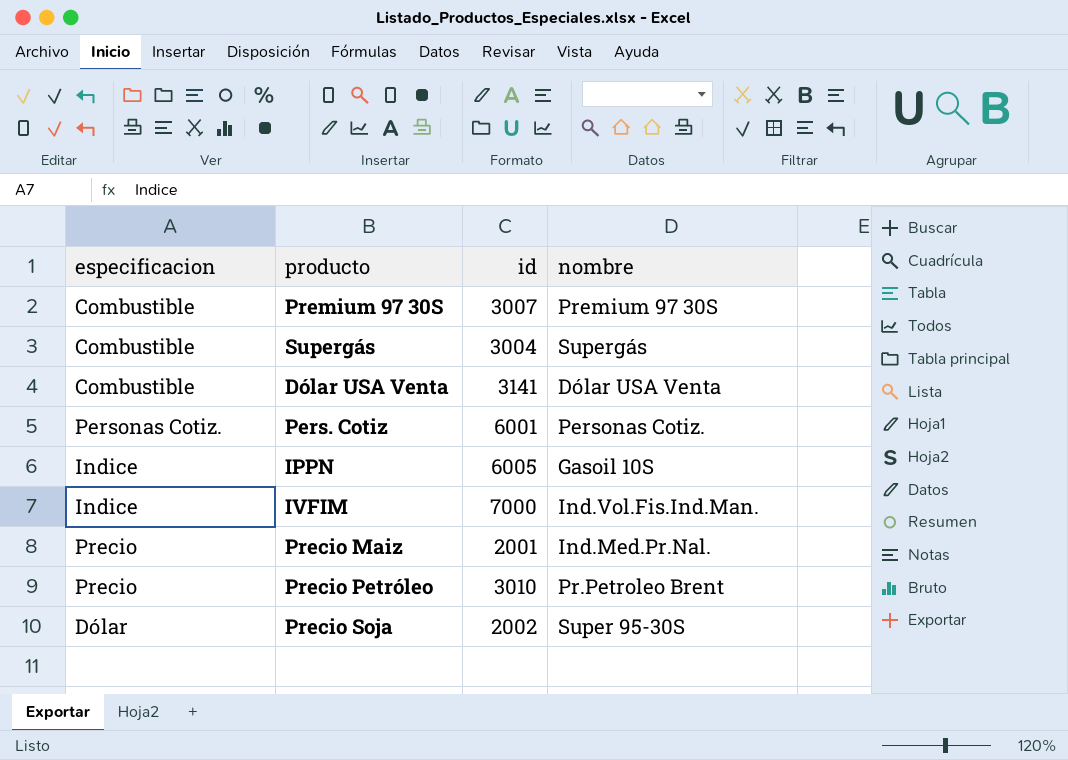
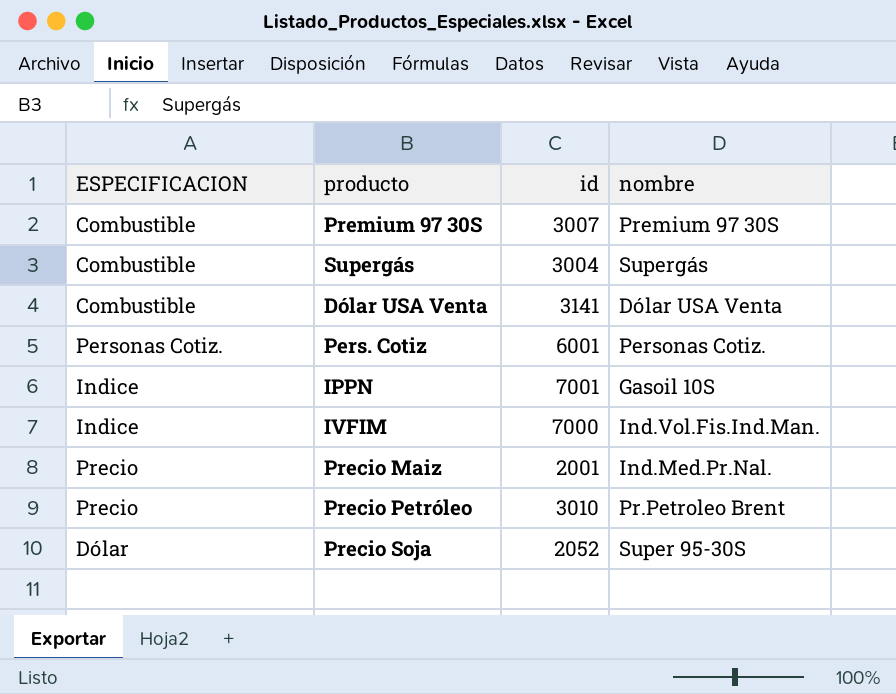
column name: especificacion -> ESPECIFICACION
IPPN | id: 6005 -> 7001
Precio Soja | id: 2002 -> 2052

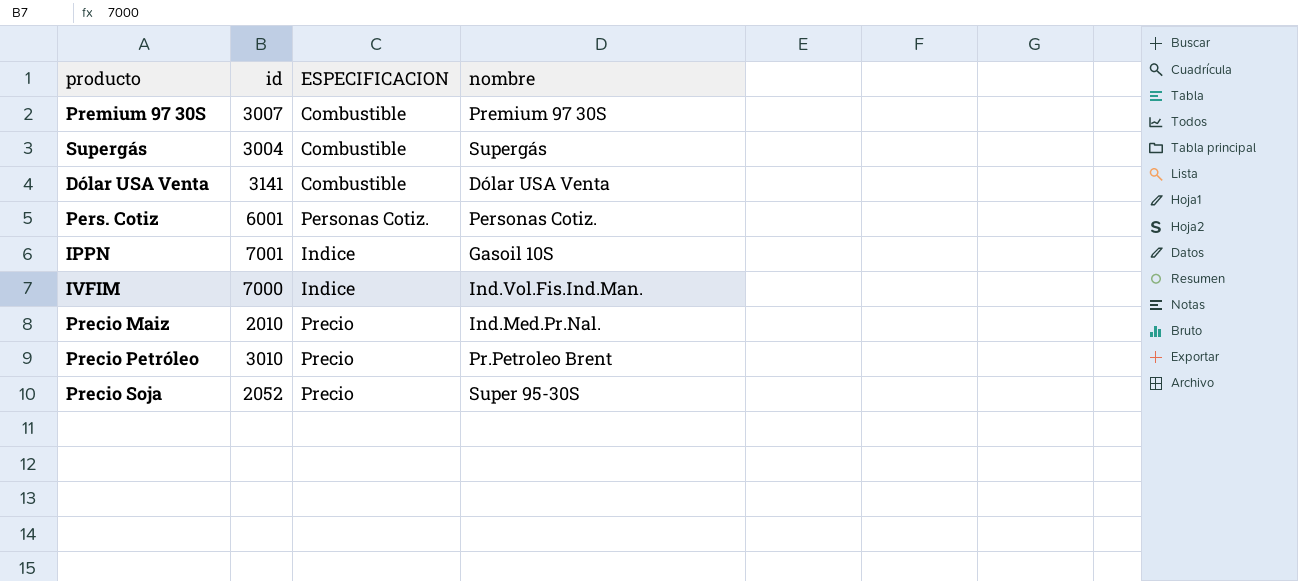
column ESPECIFICACION | position: 1 -> 3
Precio Maiz | id: 2001 -> 2010
Precio Soja | ESPECIFICACION: Dólar -> Precio

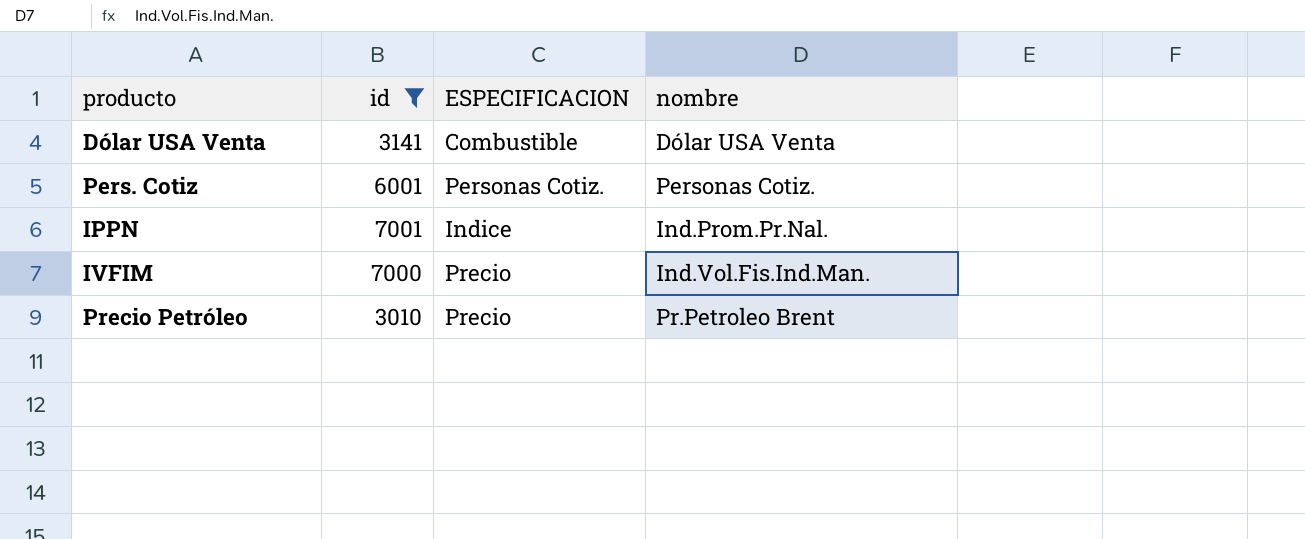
filter: none -> id >= 3010
IPPN | nombre: Gasoil 10S -> Ind.Prom.Pr.Nal.
IVFIM | ESPECIFICACION: Indice -> Precio

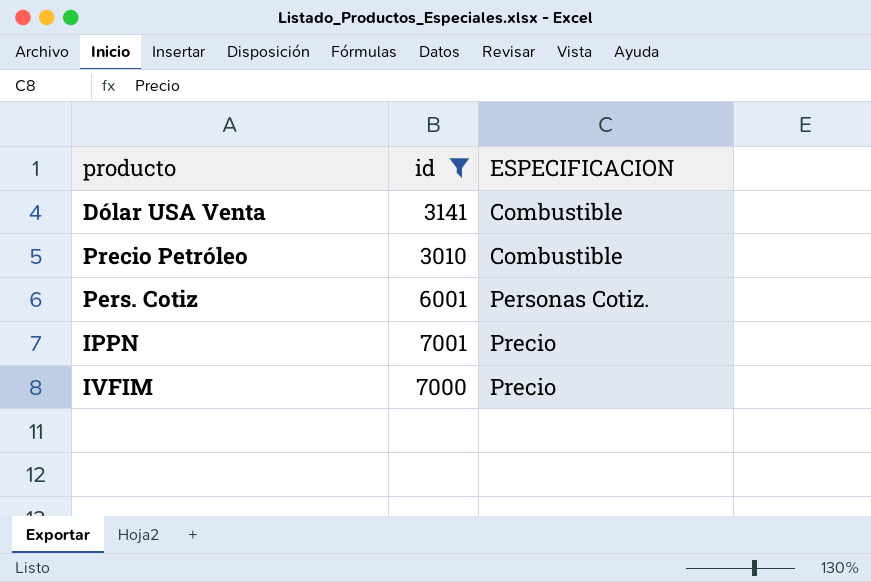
row order: none -> ESPECIFICACION ascending
column nombre | position: 4 -> none
Precio Petróleo | ESPECIFICACION: Precio -> Combustible
IPPN | ESPECIFICACION: Indice -> Precio

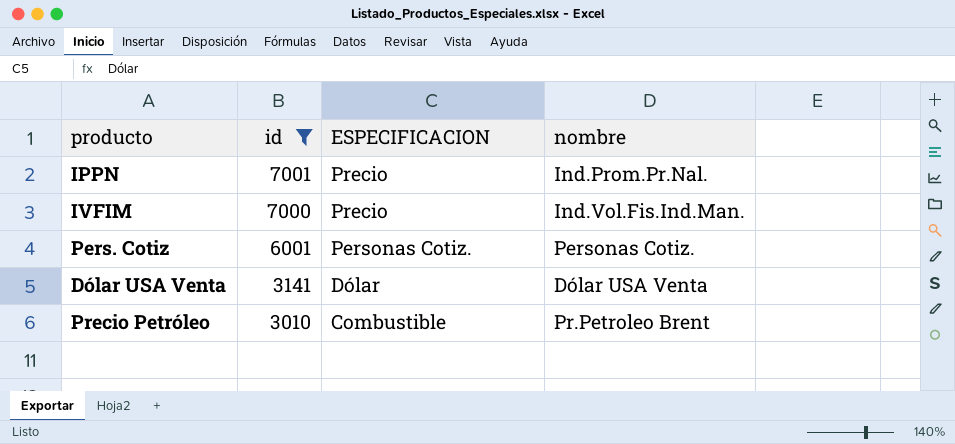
row order: ESPECIFICACION ascending -> id descending
column nombre | position: none -> 4
Dólar USA Venta | ESPECIFICACION: Combustible -> Dólar

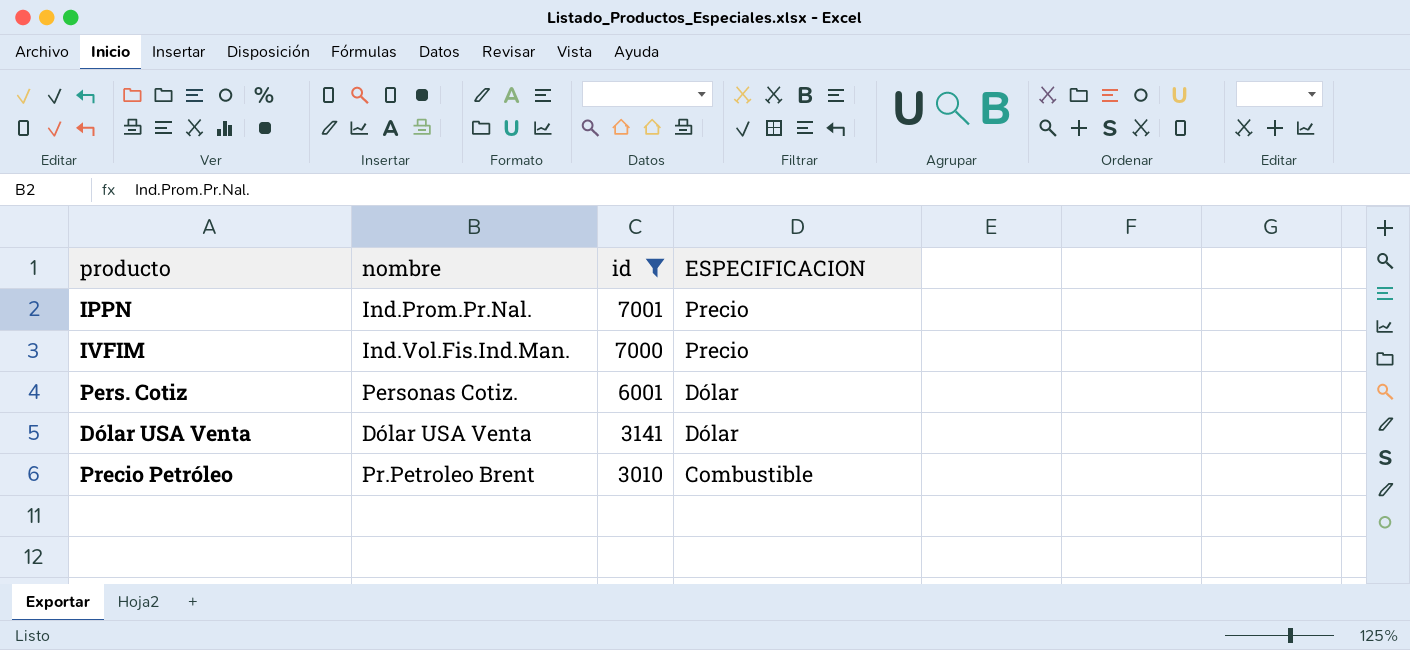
column nombre | position: 4 -> 2
Pers. Cotiz | ESPECIFICACION: Personas Cotiz. -> Dólar

